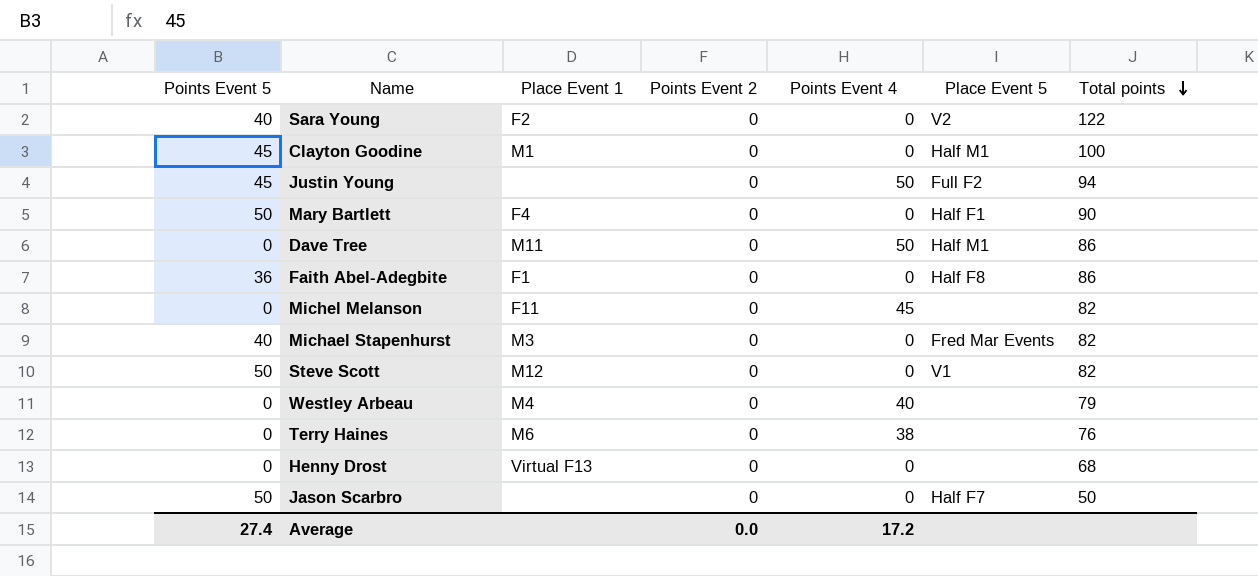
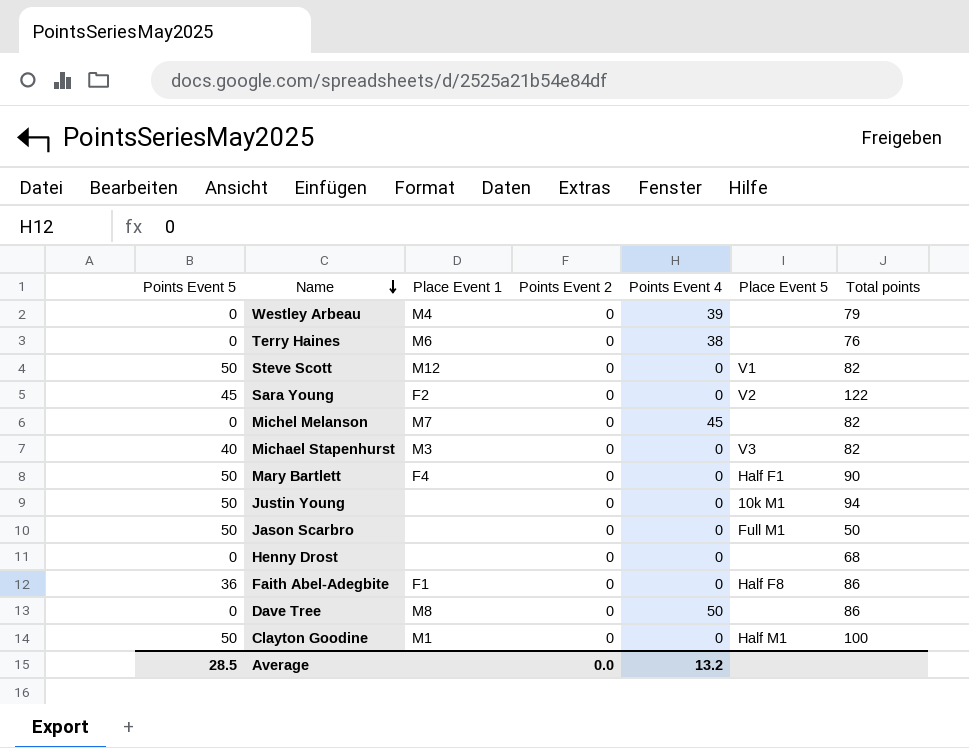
row order: Total points descending -> Name descending
Westley Arbeau | Points Event 4: 40 -> 39
Sara Young | Points Event 5: 40 -> 45
Michel Melanson | Place Event 1: F11 -> M7
Michael Stapenhurst | Place Event 5: Fred Mar Events -> V3
Justin Young | Points Event 5: 45 -> 50
Justin Young | Points Event 4: 50 -> 0
Justin Young | Place Event 5: Full F2 -> 10k M1
Jason Scarbro | Place Event 5: Half F7 -> Full M1
Henny Drost | Place Event 1: Virtual F13 -> none
Dave Tree | Place Event 1: M11 -> M8
Dave Tree | Place Event 5: Half M1 -> none
Clayton Goodine | Points Event 5: 45 -> 50
Average | Points Event 5: 27.4 -> 28.5
Average | Points Event 4: 17.2 -> 13.2

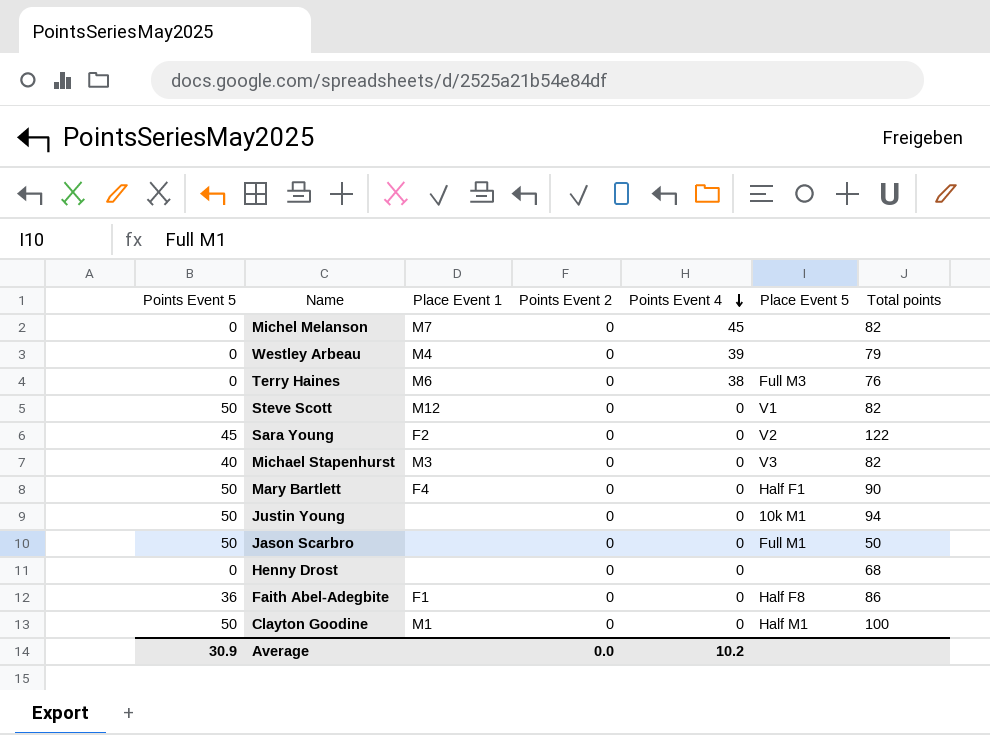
row order: Name descending -> Points Event 4 descending
row Dave Tree: 0 | M8 | 0 | 50 | none | 86 -> none
Terry Haines | Place Event 5: none -> Full M3
Average | Points Event 5: 28.5 -> 30.9
Average | Points Event 4: 13.2 -> 10.2

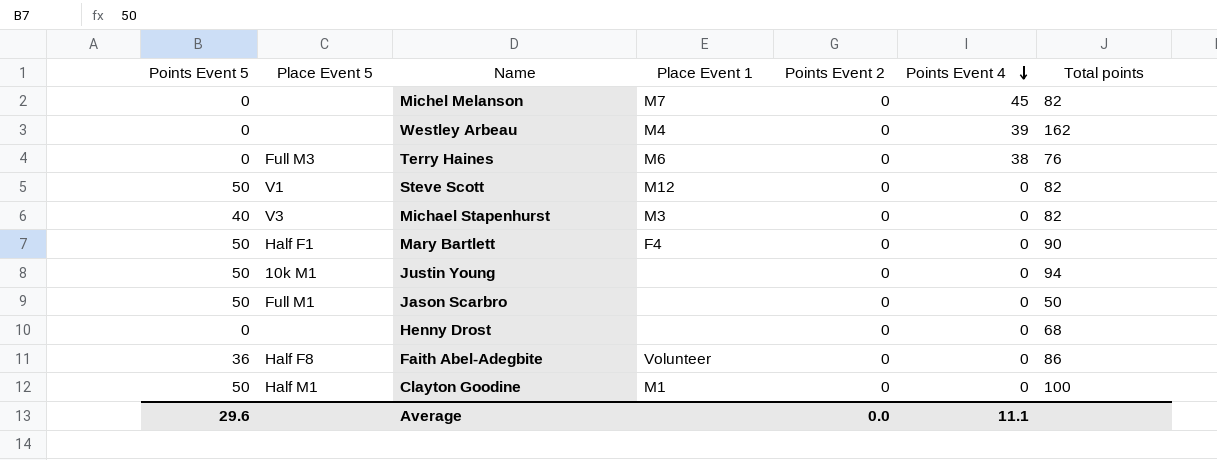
column Place Event 5 | position: 6 -> 2
row Sara Young: 45 | F2 | 0 | 0 | V2 | 122 -> none
Westley Arbeau | Total points: 79 -> 162
Faith Abel-Adegbite | Place Event 1: F1 -> Volunteer
Average | Points Event 5: 30.9 -> 29.6
Average | Points Event 4: 10.2 -> 11.1

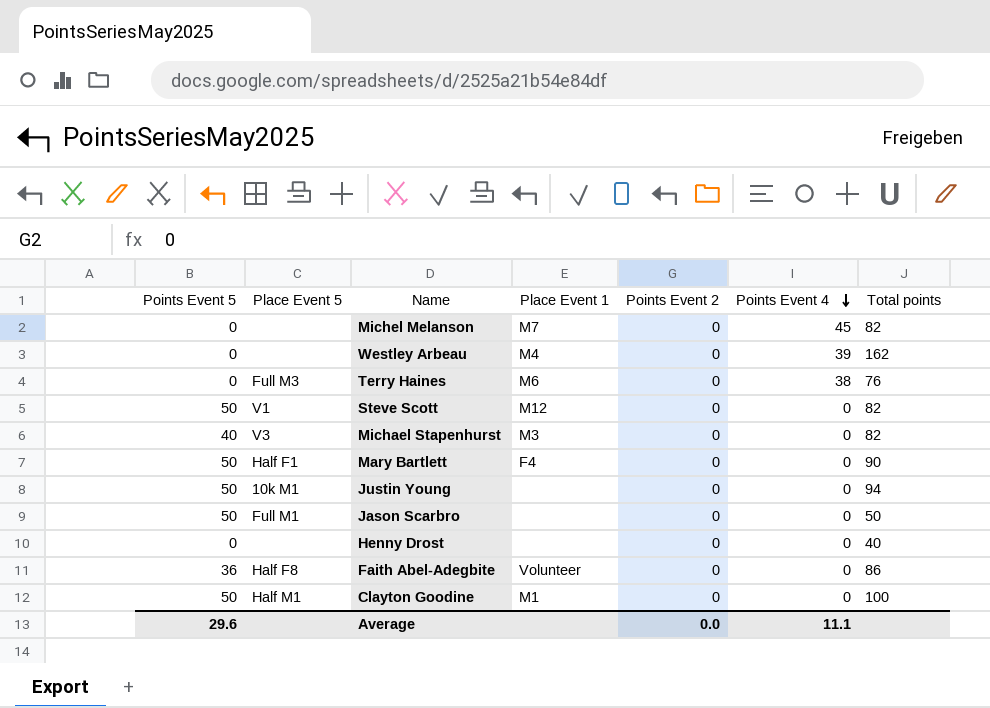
Henny Drost | Total points: 68 -> 40

